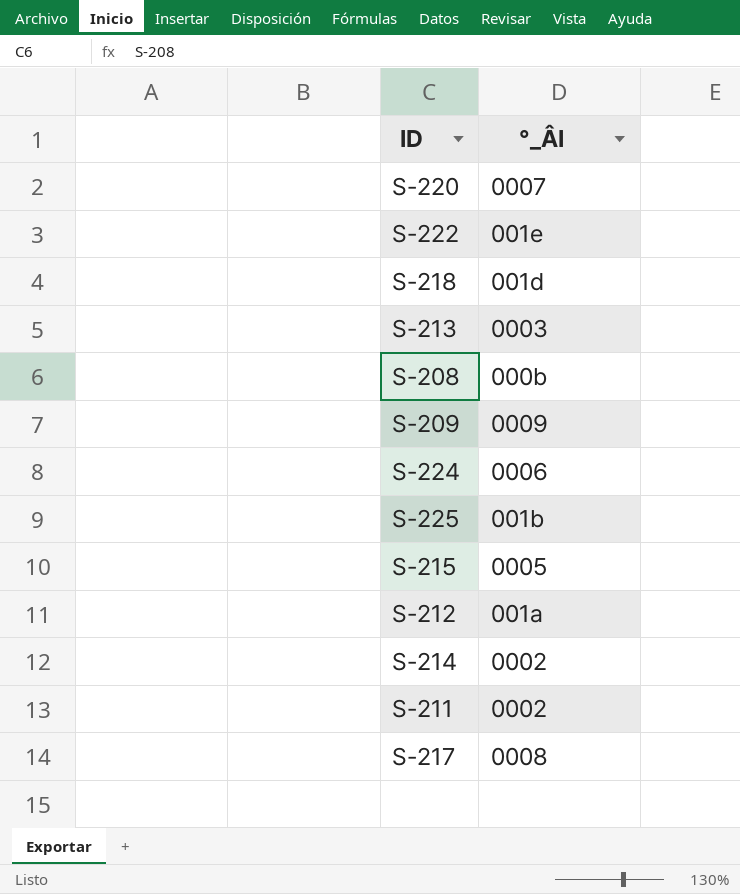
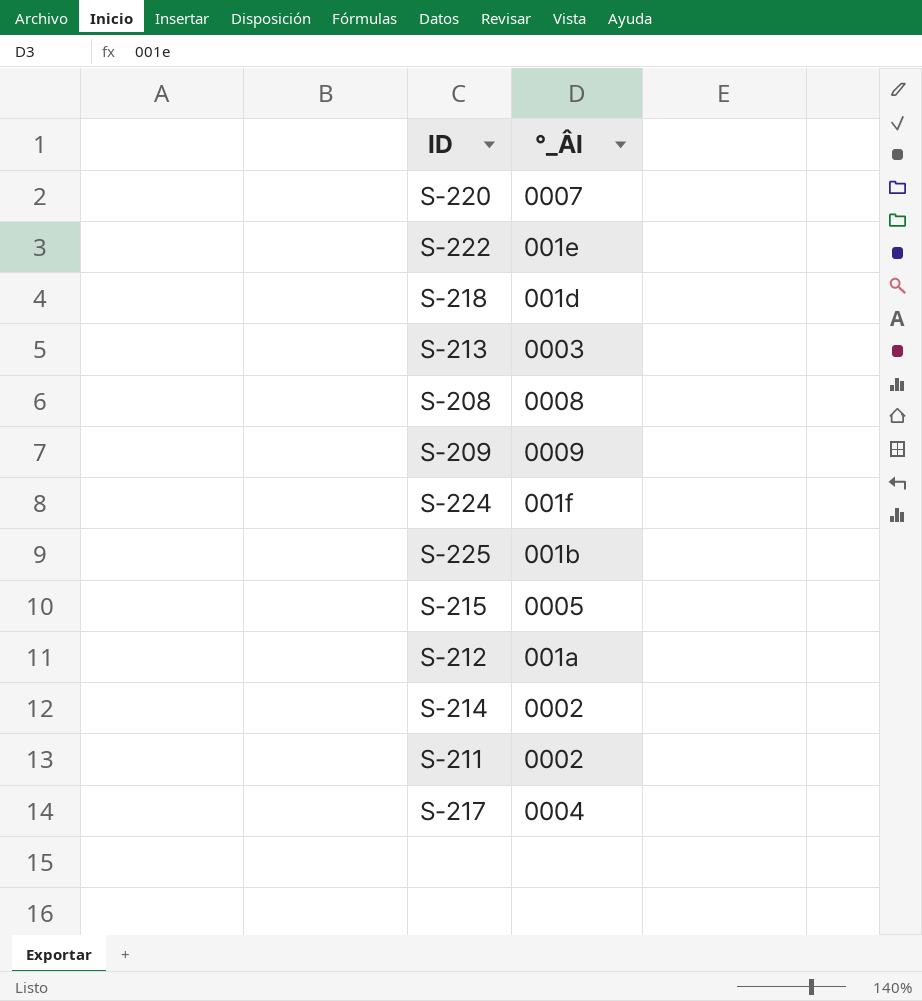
S-208 | °_ÂI: 000b -> 0008
S-224 | °_ÂI: 0006 -> 001f
S-217 | °_ÂI: 0008 -> 0004

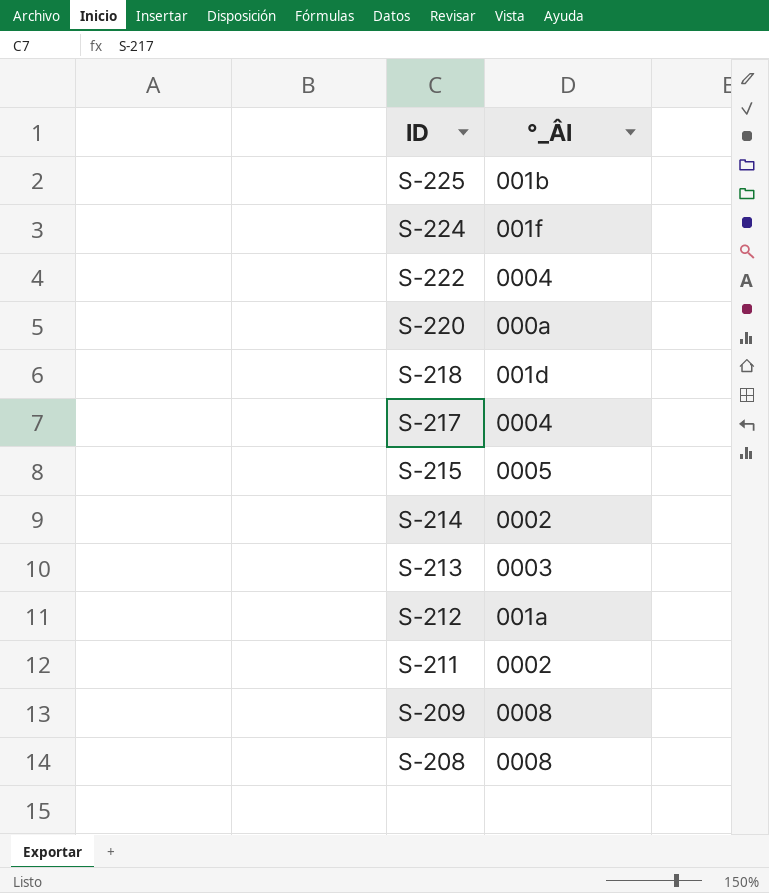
row order: none -> ID descending
S-222 | °_ÂI: 001e -> 0004
S-220 | °_ÂI: 0007 -> 000a
S-209 | °_ÂI: 0009 -> 0008

